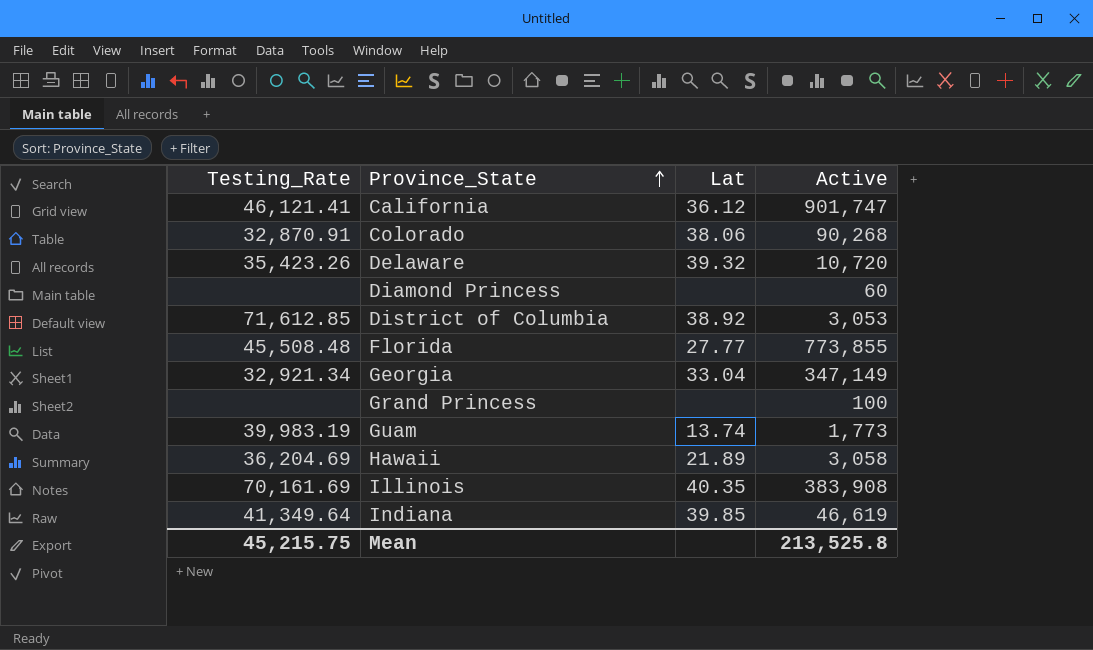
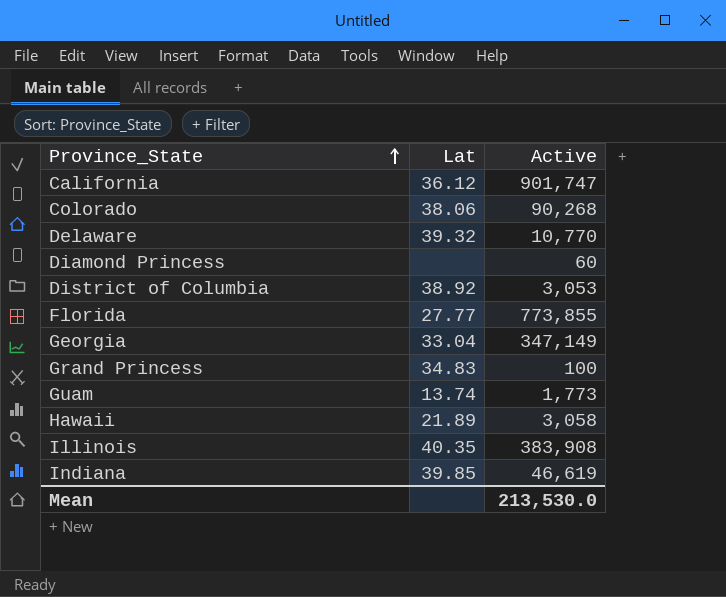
column Testing_Rate | position: 1 -> none
Delaware | Active: 10,720 -> 10,770
Grand Princess | Lat: none -> 34.83
Mean | Active: 213,525.8 -> 213,530.0

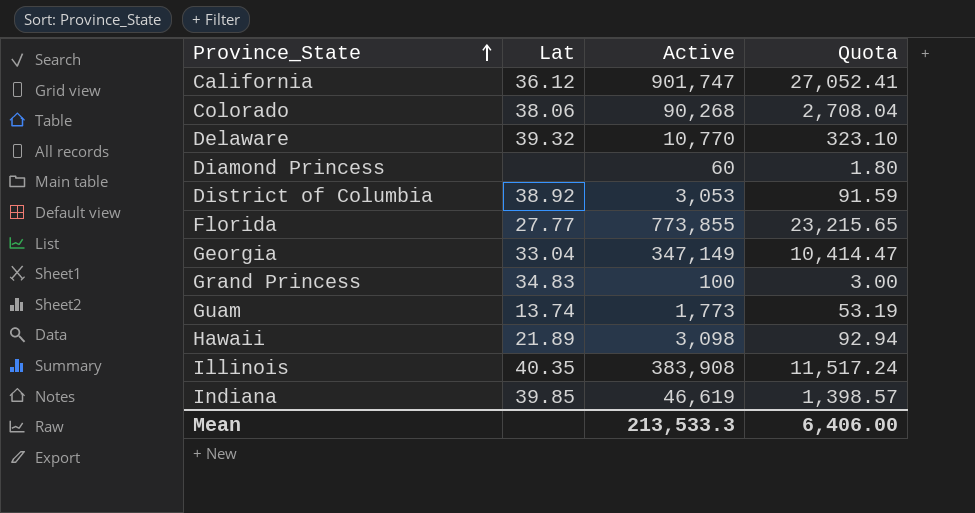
column Quota | formula: none -> [Active] * 0.03
Hawaii | Active: 3,058 -> 3,098
Mean | Active: 213,530.0 -> 213,533.3

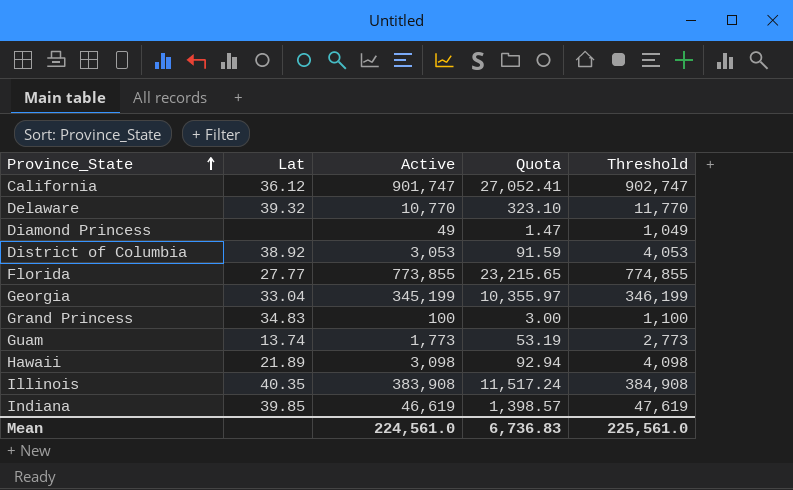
column Threshold | formula: none -> [Active] + 1000
row Colorado: 38.06 | 90,268 | 2,708.04 -> none
Diamond Princess | Active: 60 -> 49
Diamond Princess | Quota: 1.80 -> 1.47
Georgia | Active: 347,149 -> 345,199
Georgia | Quota: 10,414.47 -> 10,355.97
Mean | Active: 213,533.3 -> 224,561.0
Mean | Quota: 6,406.00 -> 6,736.83

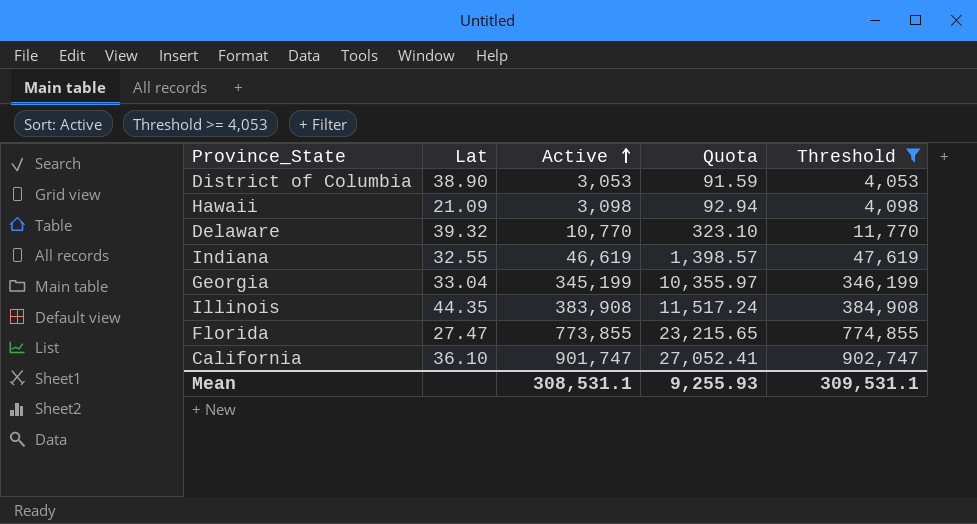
filter: none -> Threshold >= 4,053
row order: Province_State ascending -> Active ascending
District of Columbia | Lat: 38.92 -> 38.90
Hawaii | Lat: 21.89 -> 21.09
Indiana | Lat: 39.85 -> 32.55
Illinois | Lat: 40.35 -> 44.35
Florida | Lat: 27.77 -> 27.47
California | Lat: 36.12 -> 36.10
Mean | Active: 224,561.0 -> 308,531.1
Mean | Quota: 6,736.83 -> 9,255.93
Mean | Threshold: 225,561.0 -> 309,531.1

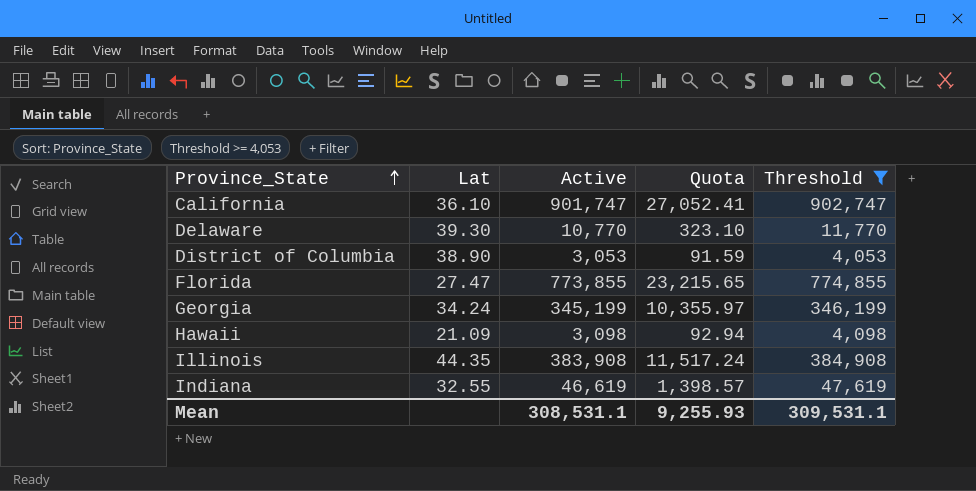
row order: Active ascending -> Province_State ascending
Delaware | Lat: 39.32 -> 39.30
Georgia | Lat: 33.04 -> 34.24

